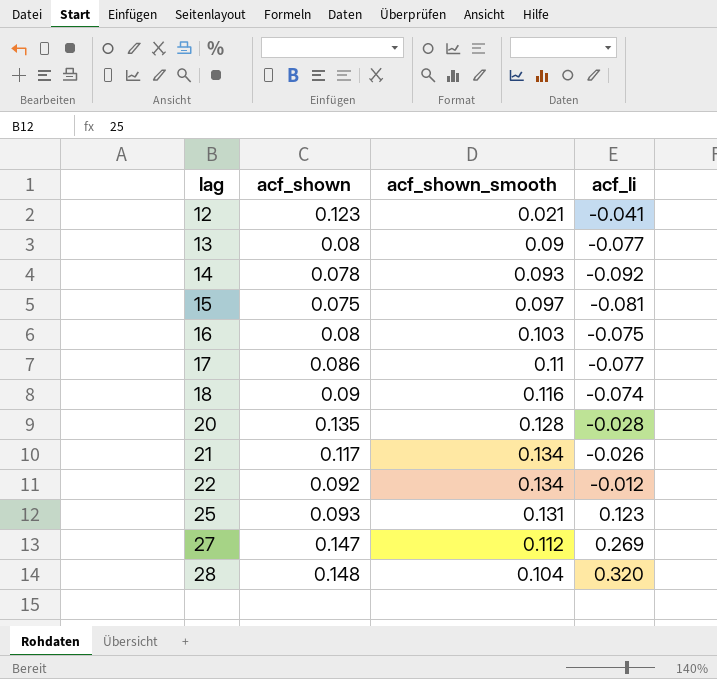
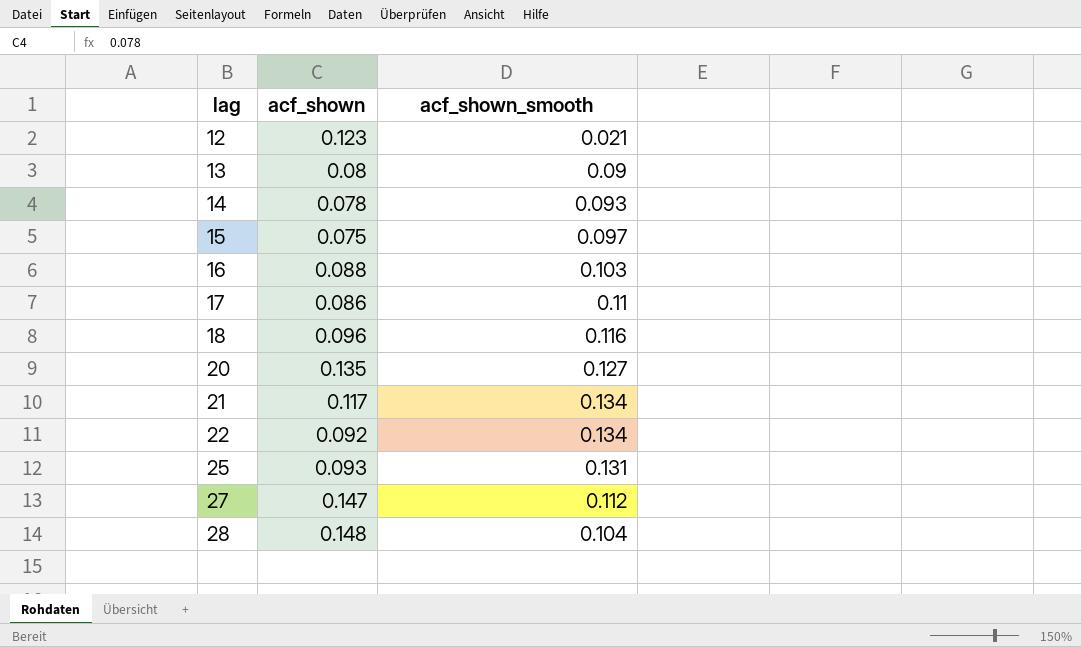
column acf_li | position: 4 -> none
16 | acf_shown: 0.08 -> 0.088
18 | acf_shown: 0.09 -> 0.096
20 | acf_shown_smooth: 0.128 -> 0.127

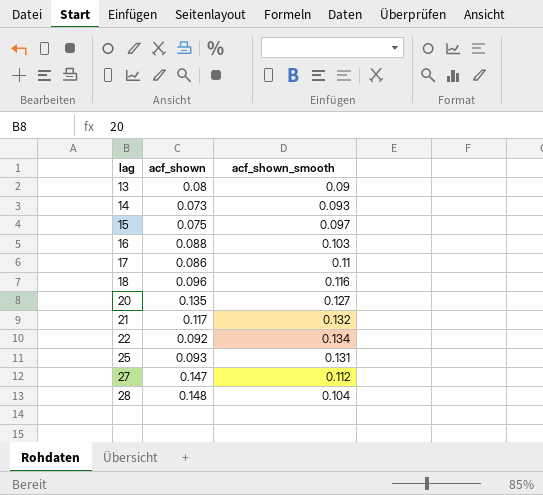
row 12: 0.123 | 0.021 -> none
14 | acf_shown: 0.078 -> 0.073
21 | acf_shown_smooth: 0.134 -> 0.132

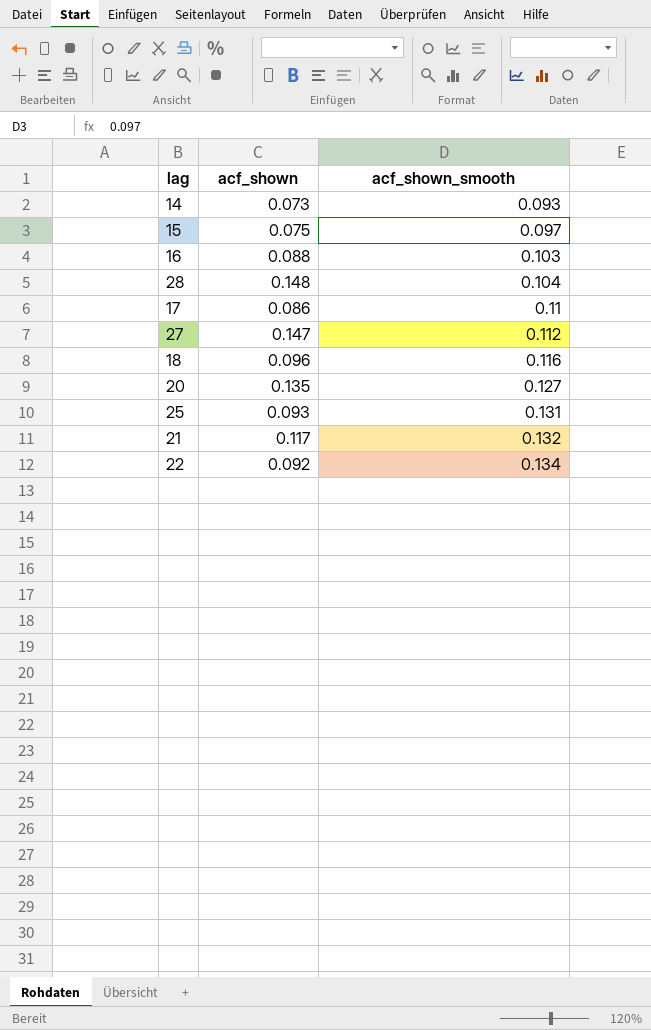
row order: lag ascending -> acf_shown_smooth ascending
row 13: 0.08 | 0.09 -> none

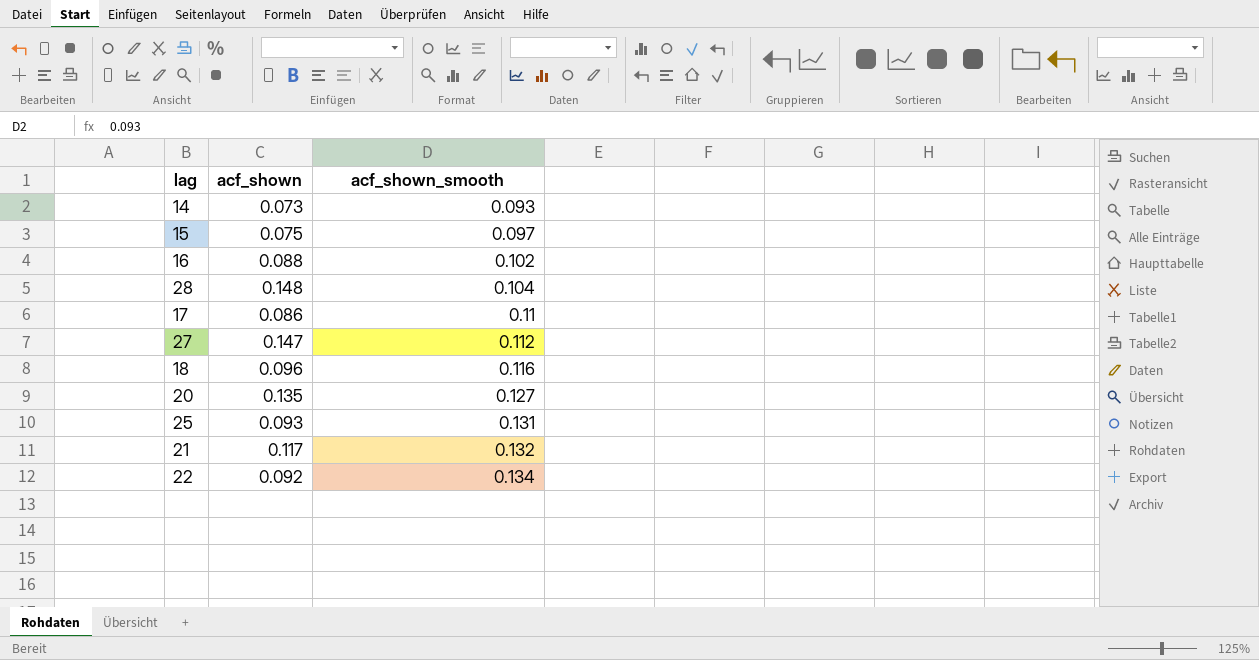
16 | acf_shown_smooth: 0.103 -> 0.102

